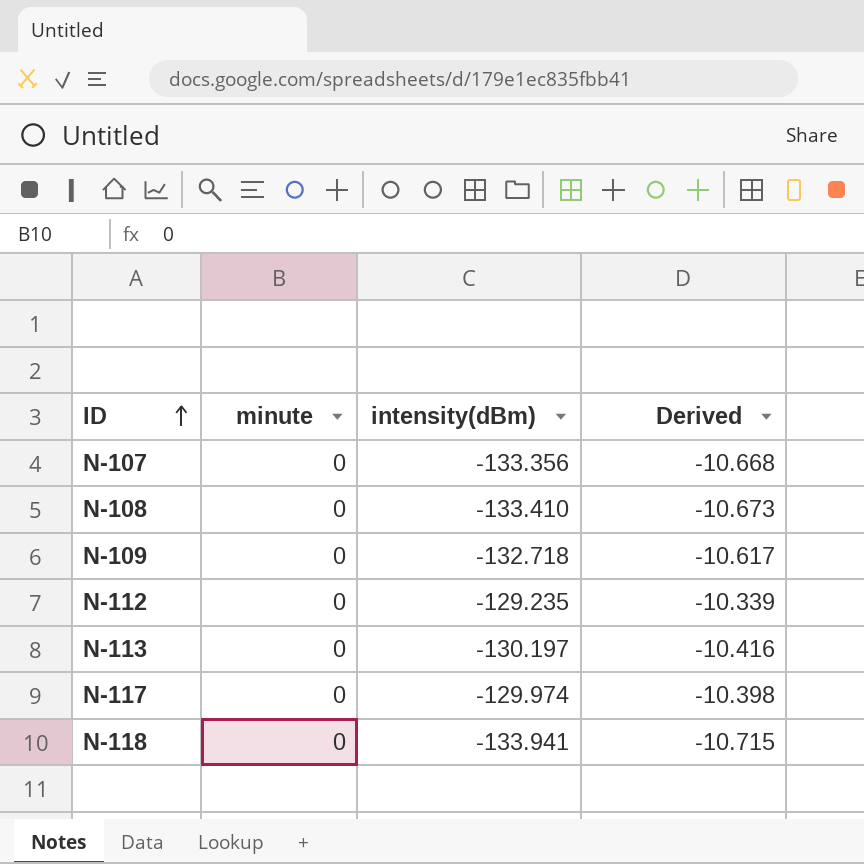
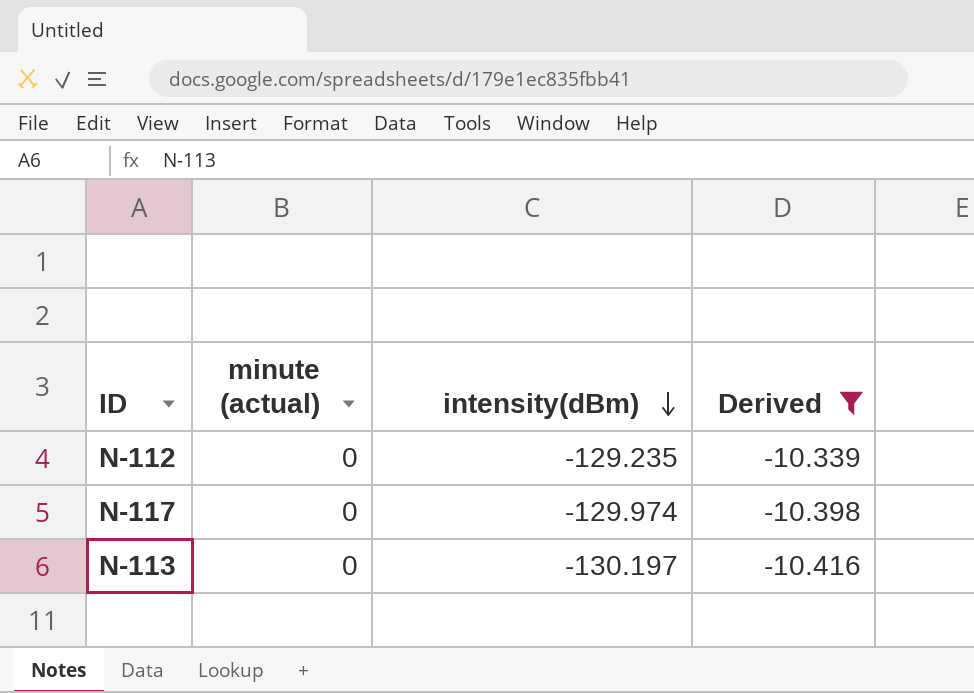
filter: none -> Derived >= -10.416
row order: ID ascending -> intensity(dBm) descending
column name: minute -> minute (actual)

